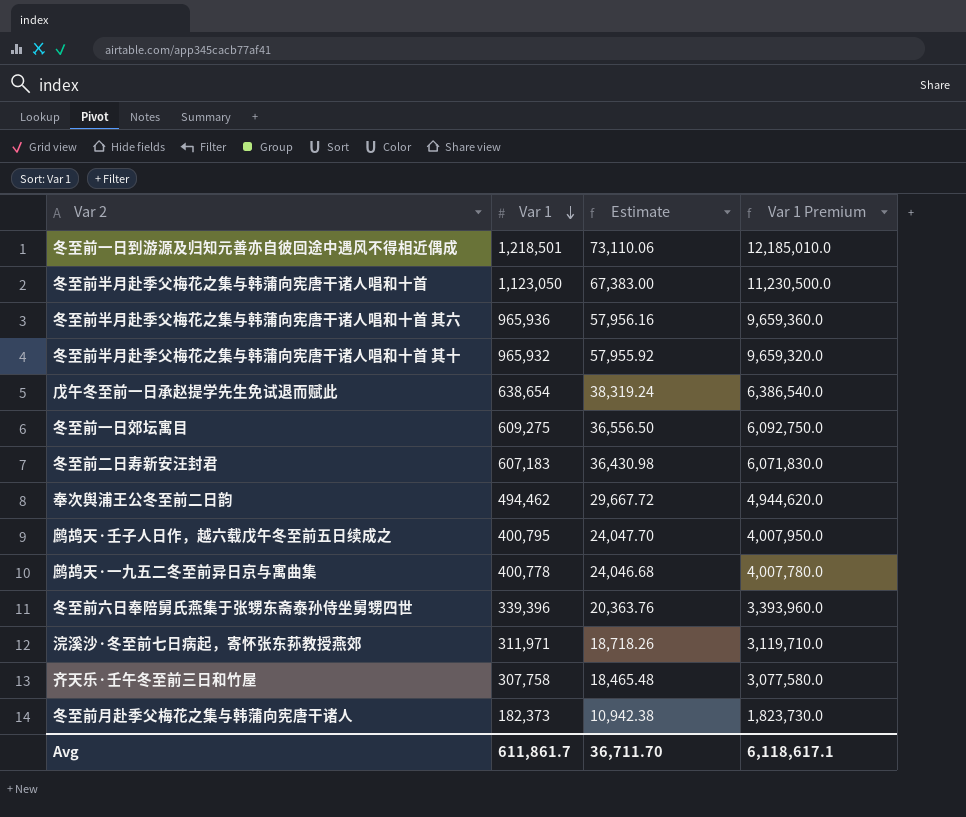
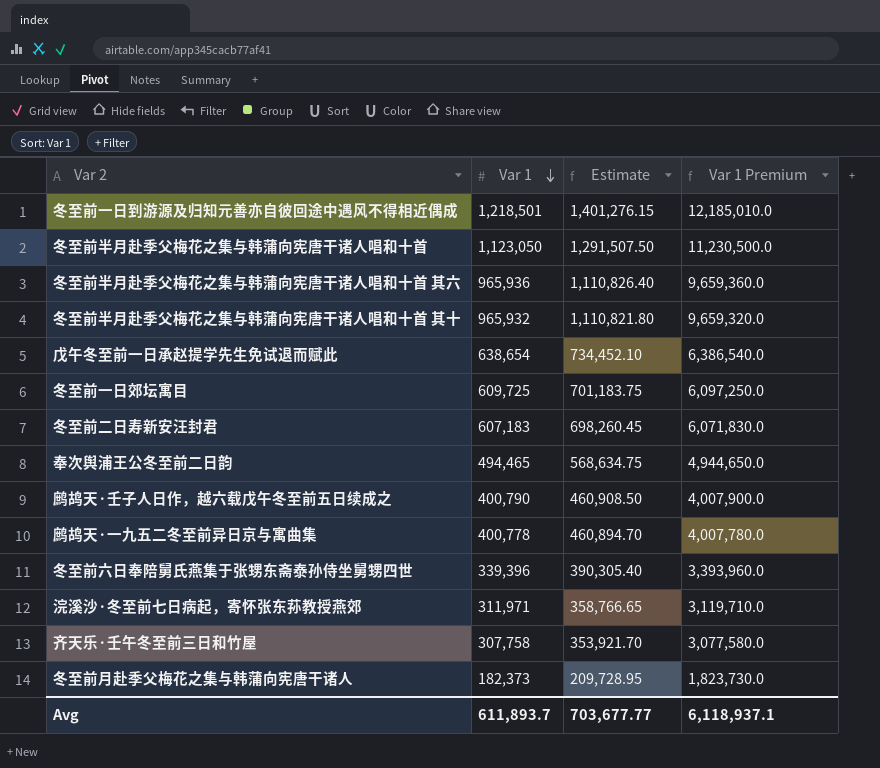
column Estimate | formula: [Var 1] * 0.06 -> [Var 1] * 1.15
冬至前一日郊坛寓目 | Var 1: 609,275 -> 609,725
冬至前一日郊坛寓目 | Var 1 Premium: 6,092,750.0 -> 6,097,250.0
奉次舆浦王公冬至前二日韵 | Var 1: 494,462 -> 494,465
奉次舆浦王公冬至前二日韵 | Var 1 Premium: 4,944,620.0 -> 4,944,650.0
鹧鸪天·壬子人日作，越六载戊午冬至前五日续成之 | Var 1: 400,795 -> 400,790
鹧鸪天·壬子人日作，越六载戊午冬至前五日续成之 | Var 1 Premium: 4,007,950.0 -> 4,007,900.0
Avg | Var 1: 611,861.7 -> 611,893.7
Avg | Estimate: 36,711.70 -> 703,677.77
Avg | Var 1 Premium: 6,118,617.1 -> 6,118,937.1

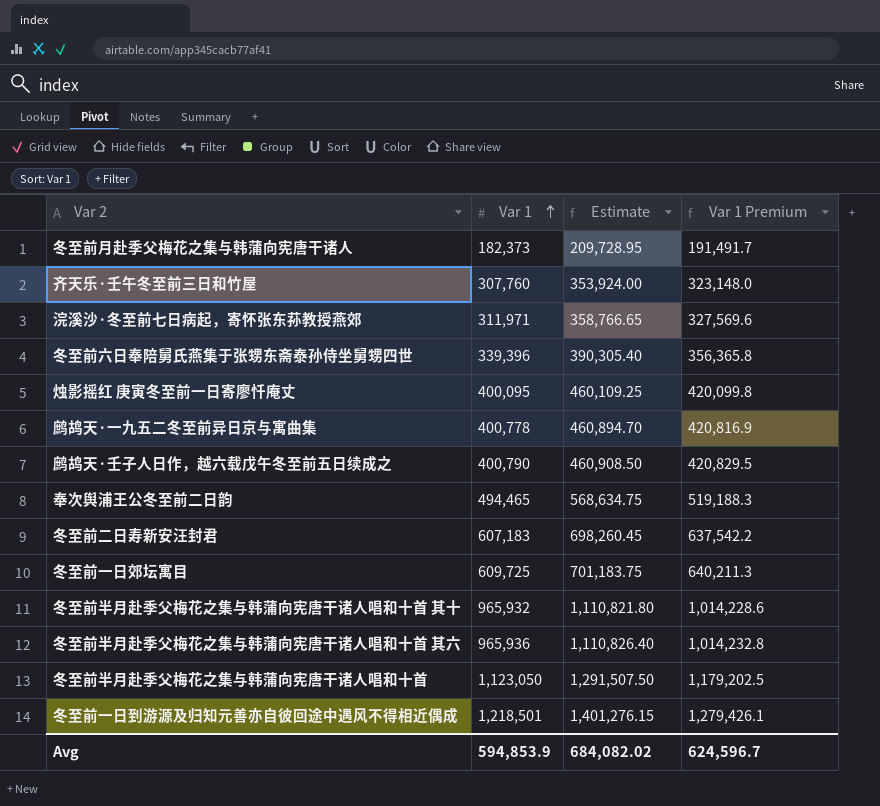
row order: Var 1 descending -> Var 1 ascending
column Var 1 Premium | formula: [Var 1] * 10 -> [Var 1] * 1.05
row 戊午冬至前一日承赵提学先生免试退而赋此: 638,654 | 734,452.10 | 6,386,540.0 -> none
齐天乐·壬午冬至前三日和竹屋 | Var 1: 307,758 -> 307,760
齐天乐·壬午冬至前三日和竹屋 | Estimate: 353,921.70 -> 353,924.00
row 烛影摇红 庚寅冬至前一日寄廖忏庵丈: none -> 400,095 | 460,109.25 | 420,099.8
Avg | Var 1: 611,893.7 -> 594,853.9
Avg | Estimate: 703,677.77 -> 684,082.02
Avg | Var 1 Premium: 6,118,937.1 -> 624,596.7

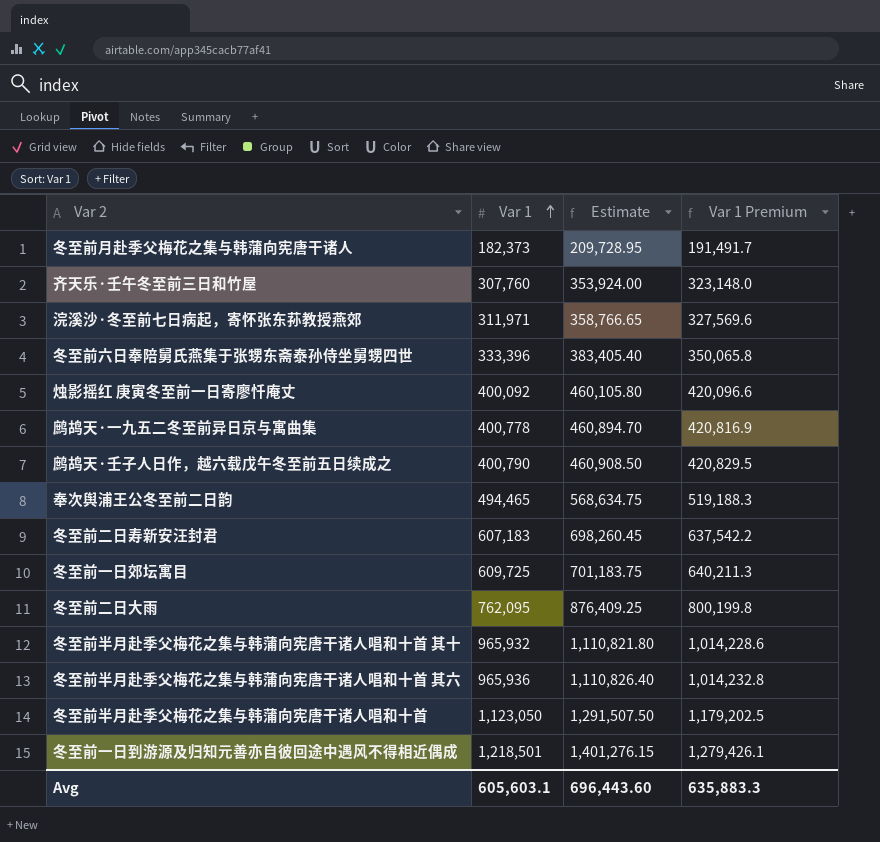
冬至前六日奉陪舅氏燕集于张甥东斋泰孙侍坐舅甥四世 | Var 1: 339,396 -> 333,396
冬至前六日奉陪舅氏燕集于张甥东斋泰孙侍坐舅甥四世 | Estimate: 390,305.40 -> 383,405.40
冬至前六日奉陪舅氏燕集于张甥东斋泰孙侍坐舅甥四世 | Var 1 Premium: 356,365.8 -> 350,065.8
烛影摇红 庚寅冬至前一日寄廖忏庵丈 | Var 1: 400,095 -> 400,092
烛影摇红 庚寅冬至前一日寄廖忏庵丈 | Estimate: 460,109.25 -> 460,105.80
烛影摇红 庚寅冬至前一日寄廖忏庵丈 | Var 1 Premium: 420,099.8 -> 420,096.6
row 冬至前二日大雨: none -> 762,095 | 876,409.25 | 800,199.8
Avg | Var 1: 594,853.9 -> 605,603.1
Avg | Estimate: 684,082.02 -> 696,443.60
Avg | Var 1 Premium: 624,596.7 -> 635,883.3

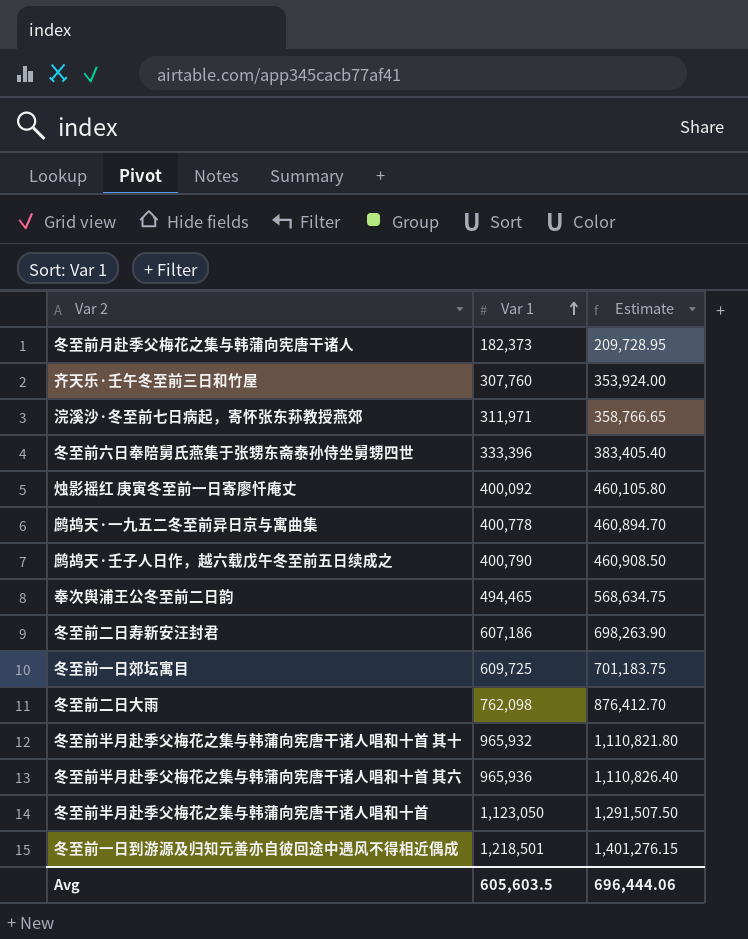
column Var 1 Premium | formula: [Var 1] * 1.05 -> none
冬至前二日寿新安汪封君 | Var 1: 607,183 -> 607,186
冬至前二日寿新安汪封君 | Estimate: 698,260.45 -> 698,263.90
冬至前二日大雨 | Var 1: 762,095 -> 762,098
冬至前二日大雨 | Estimate: 876,409.25 -> 876,412.70
Avg | Var 1: 605,603.1 -> 605,603.5
Avg | Estimate: 696,443.60 -> 696,444.06

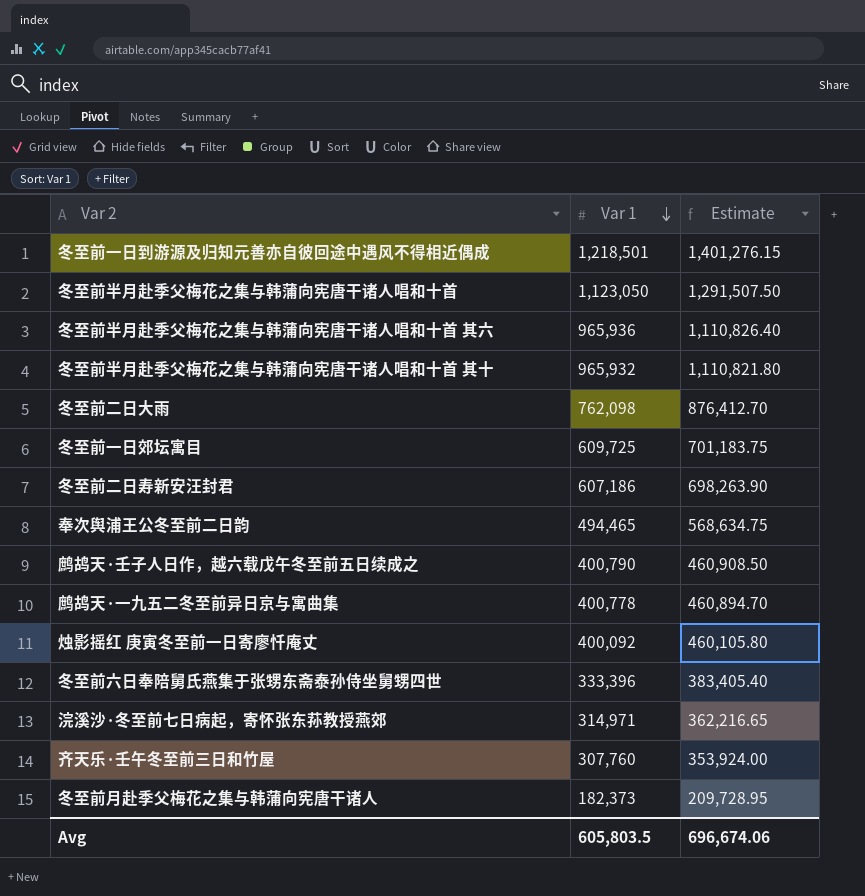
row order: Var 1 ascending -> Var 1 descending
浣溪沙·冬至前七日病起，寄怀张东荪教授燕郊 | Var 1: 311,971 -> 314,971
浣溪沙·冬至前七日病起，寄怀张东荪教授燕郊 | Estimate: 358,766.65 -> 362,216.65
Avg | Var 1: 605,603.5 -> 605,803.5
Avg | Estimate: 696,444.06 -> 696,674.06

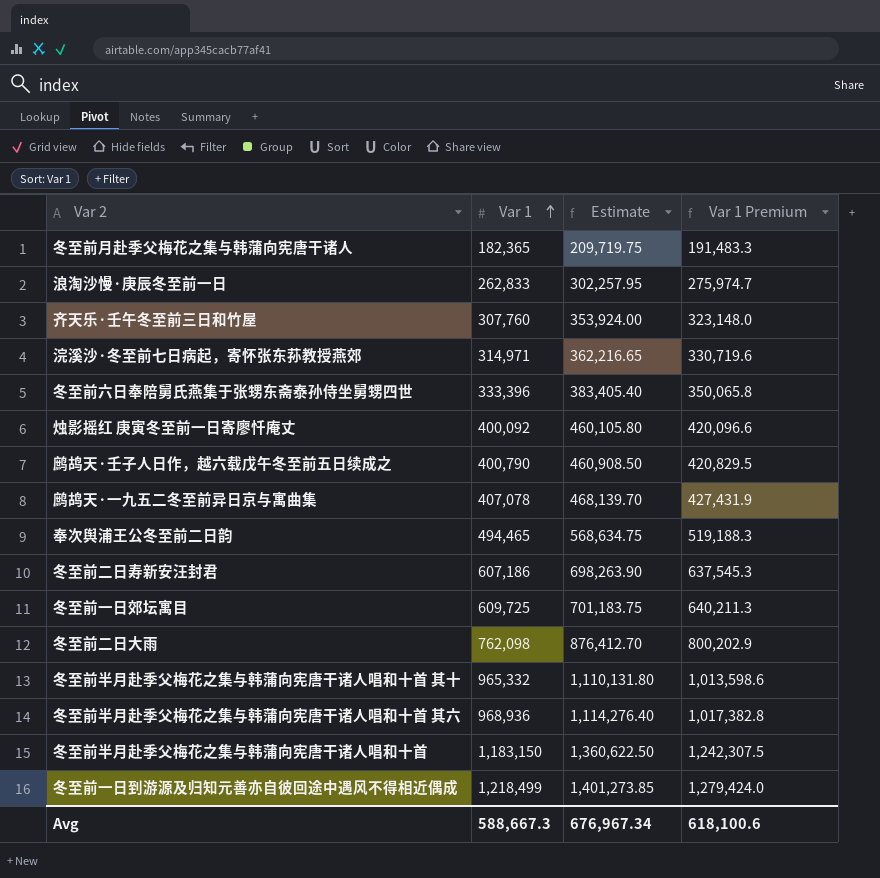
row order: Var 1 descending -> Var 1 ascending
column Var 1 Premium | formula: none -> [Var 1] * 1.05
冬至前月赴季父梅花之集与韩蒲向宪唐干诸人 | Var 1: 182,373 -> 182,365
冬至前月赴季父梅花之集与韩蒲向宪唐干诸人 | Estimate: 209,728.95 -> 209,719.75
row 浪淘沙慢·庚辰冬至前一日: none -> 262,833 | 302,257.95 | 275,974.7
鹧鸪天·一九五二冬至前异日京与寓曲集 | Var 1: 400,778 -> 407,078
鹧鸪天·一九五二冬至前异日京与寓曲集 | Estimate: 460,894.70 -> 468,139.70
冬至前半月赴季父梅花之集与韩蒲向宪唐干诸人唱和十首 其十 | Var 1: 965,932 -> 965,332
冬至前半月赴季父梅花之集与韩蒲向宪唐干诸人唱和十首 其十 | Estimate: 1,110,821.80 -> 1,110,131.80
冬至前半月赴季父梅花之集与韩蒲向宪唐干诸人唱和十首 其六 | Var 1: 965,936 -> 968,936
冬至前半月赴季父梅花之集与韩蒲向宪唐干诸人唱和十首 其六 | Estimate: 1,110,826.40 -> 1,114,276.40
冬至前半月赴季父梅花之集与韩蒲向宪唐干诸人唱和十首 | Var 1: 1,123,050 -> 1,183,150
冬至前半月赴季父梅花之集与韩蒲向宪唐干诸人唱和十首 | Estimate: 1,291,507.50 -> 1,360,622.50
冬至前一日到游源及归知元善亦自彼回途中遇风不得相近偶成 | Var 1: 1,218,501 -> 1,218,499
冬至前一日到游源及归知元善亦自彼回途中遇风不得相近偶成 | Estimate: 1,401,276.15 -> 1,401,273.85
Avg | Var 1: 605,803.5 -> 588,667.3
Avg | Estimate: 696,674.06 -> 676,967.34

